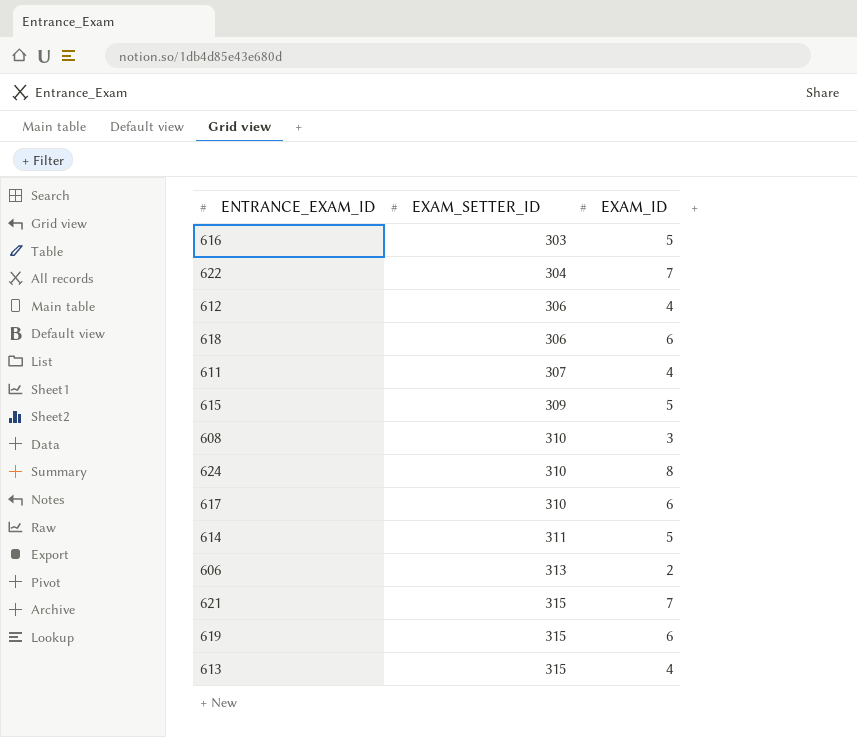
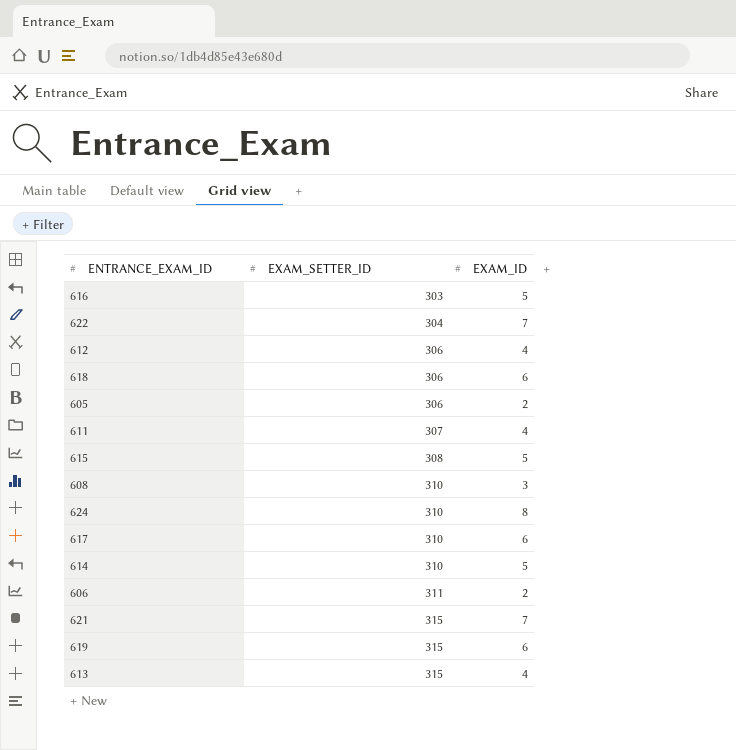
row 605: none -> 306 | 2
615 | EXAM_SETTER_ID: 309 -> 308
614 | EXAM_SETTER_ID: 311 -> 310
606 | EXAM_SETTER_ID: 313 -> 311

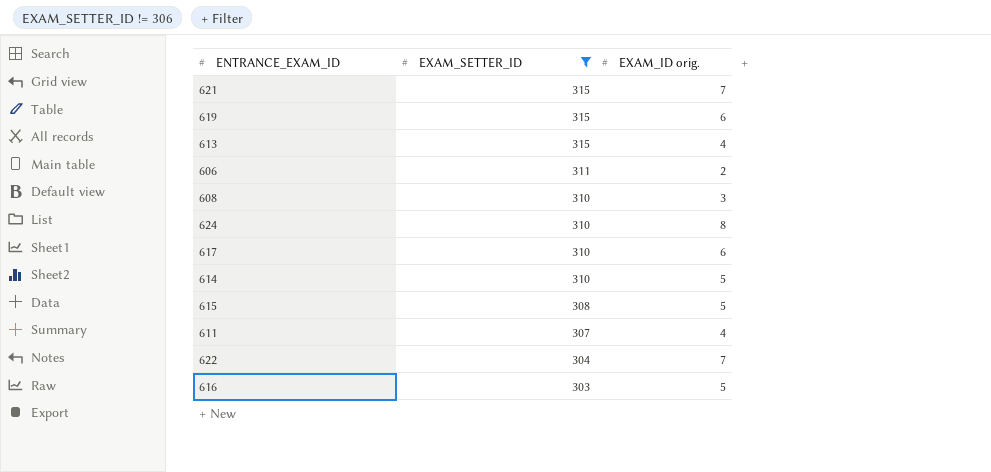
filter: none -> EXAM_SETTER_ID != 306
row order: EXAM_SETTER_ID ascending -> EXAM_SETTER_ID descending
column name: EXAM_ID -> EXAM_ID orig.

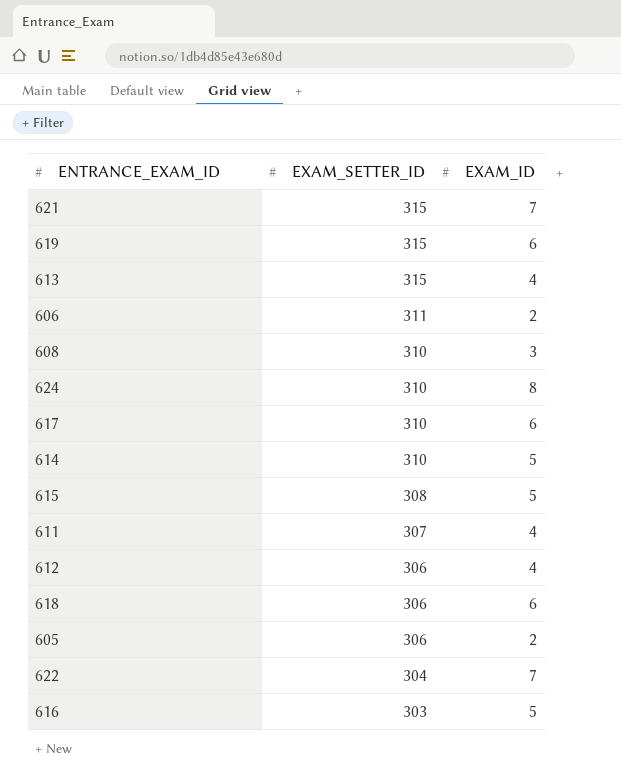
filter: EXAM_SETTER_ID != 306 -> none
column name: EXAM_ID orig. -> EXAM_ID

